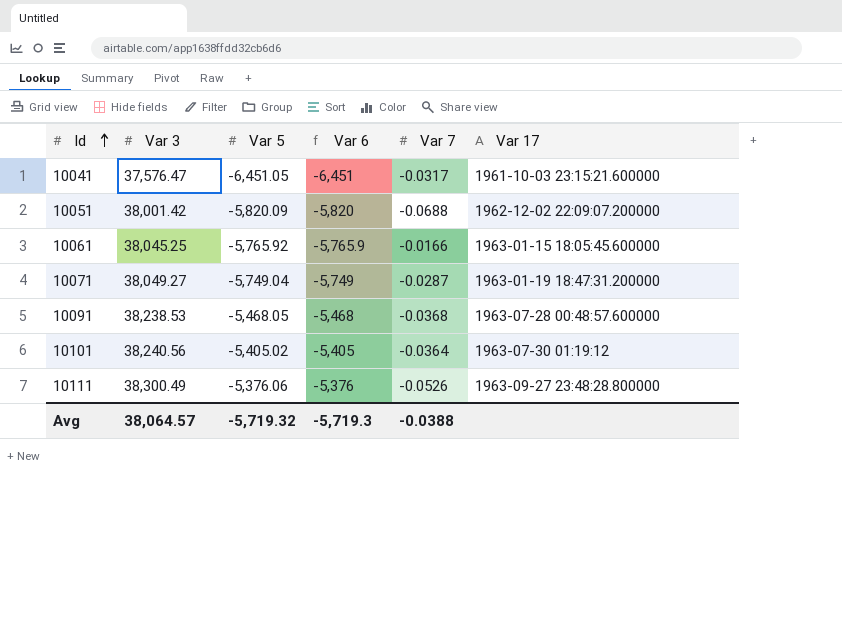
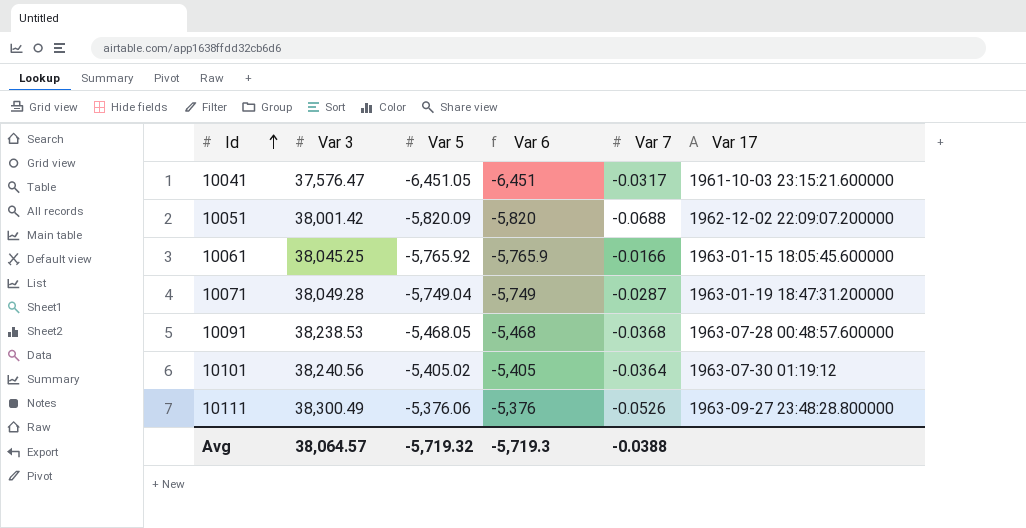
10071 | Var 3: 38,049.27 -> 38,049.28

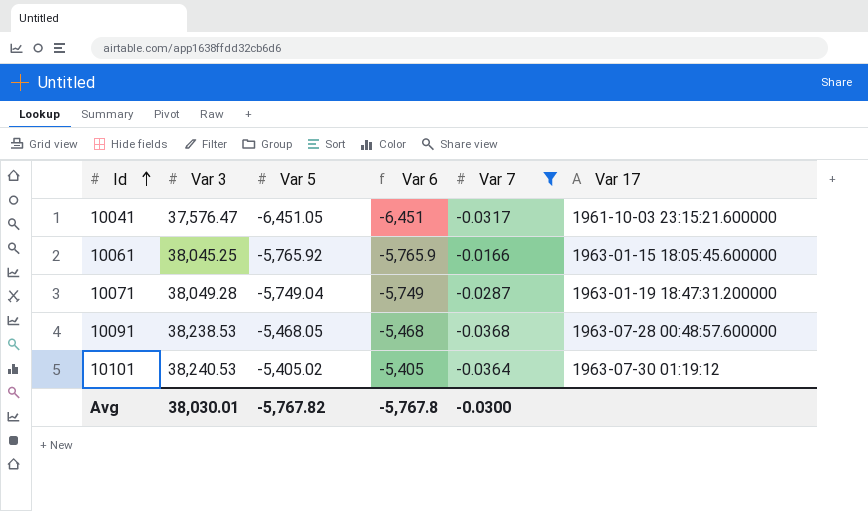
filter: none -> Var 7 >= -0.0368
10101 | Var 3: 38,240.56 -> 38,240.53
Avg | Var 3: 38,064.57 -> 38,030.01
Avg | Var 5: -5,719.32 -> -5,767.82
Avg | Var 6: -5,719.3 -> -5,767.8
Avg | Var 7: -0.0388 -> -0.0300

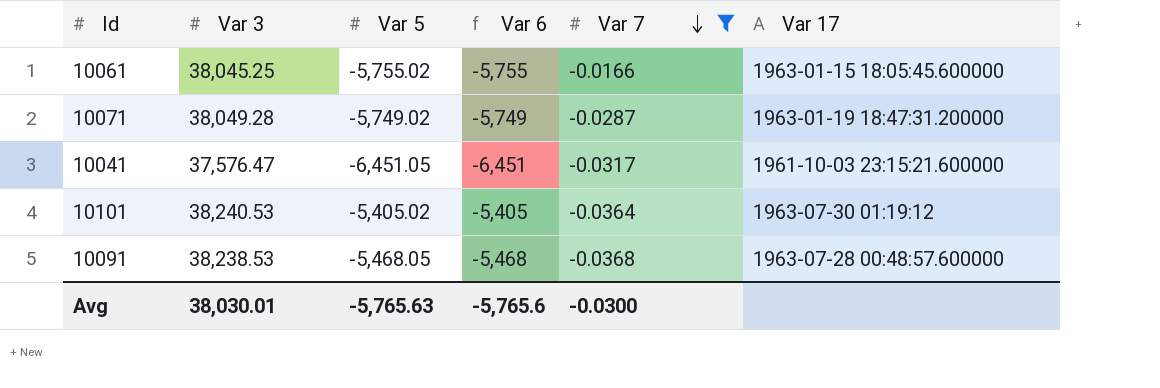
row order: Id ascending -> Var 7 descending
10061 | Var 5: -5,765.92 -> -5,755.02
10061 | Var 6: -5,765.9 -> -5,755
10071 | Var 5: -5,749.04 -> -5,749.02
Avg | Var 5: -5,767.82 -> -5,765.63
Avg | Var 6: -5,767.8 -> -5,765.6

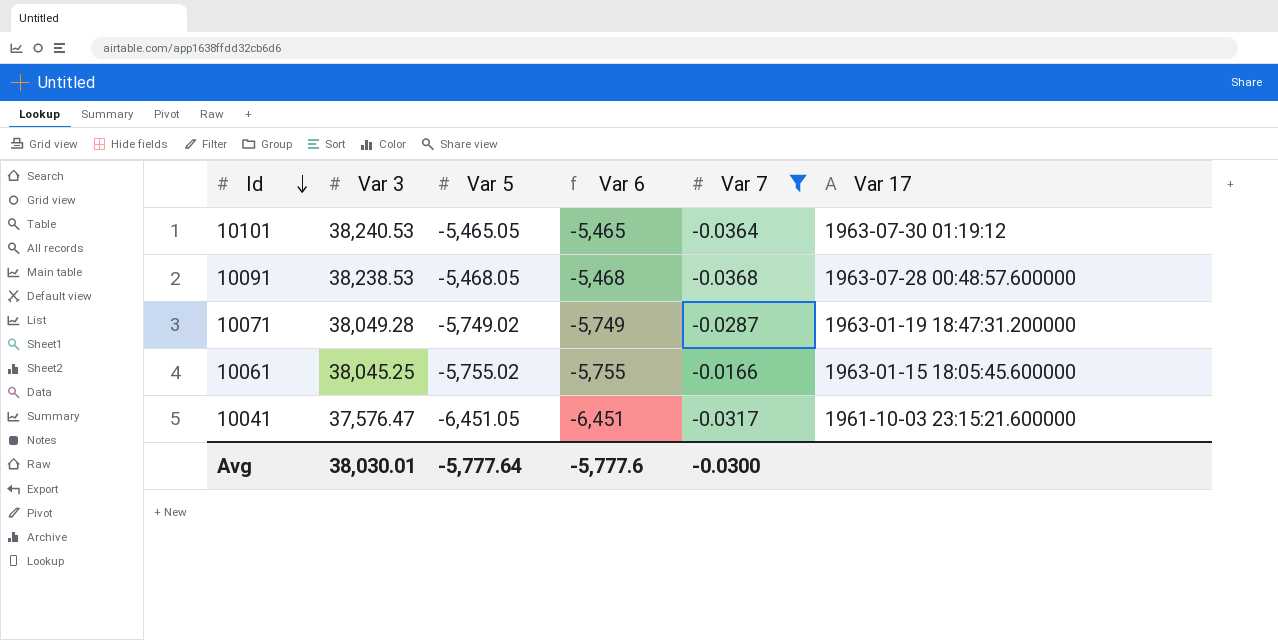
row order: Var 7 descending -> Id descending
10101 | Var 5: -5,405.02 -> -5,465.05
10101 | Var 6: -5,405 -> -5,465
Avg | Var 5: -5,765.63 -> -5,777.64
Avg | Var 6: -5,765.6 -> -5,777.6

